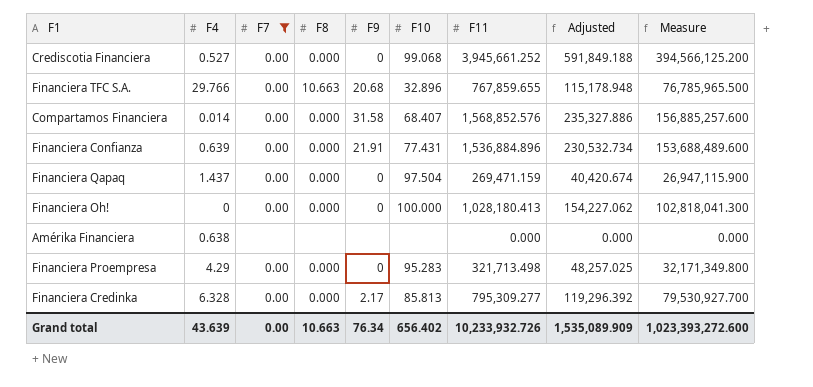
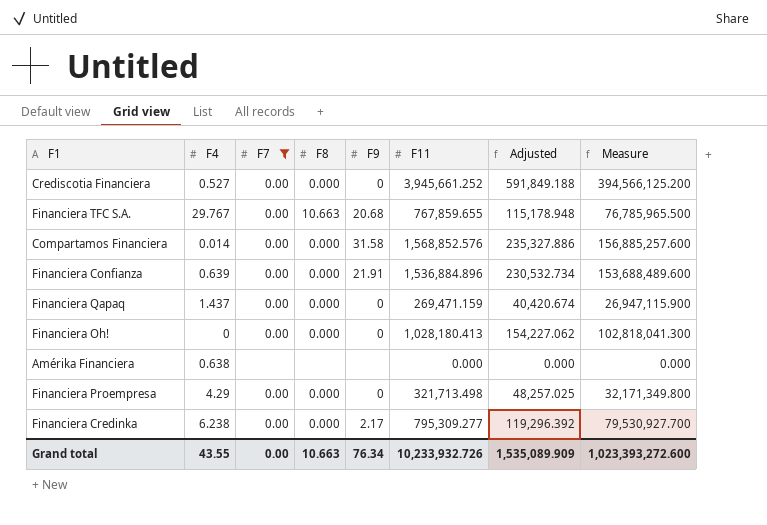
column F10 | position: 6 -> none
Financiera TFC S.A. | F4: 29.766 -> 29.767
Financiera Credinka | F4: 6.328 -> 6.238
Grand total | F4: 43.639 -> 43.55

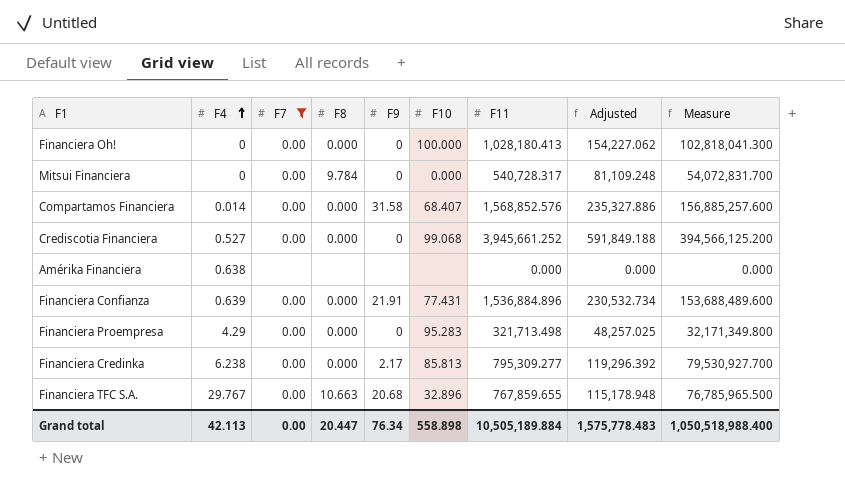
row order: none -> F4 ascending
column F10 | position: none -> 6
row Financiera Qapaq: 1.437 | 0.00 | 0.000 | 0 | 269,471.159 | 40,420.674 | 26,947,115.900 -> none
row Mitsui Financiera: none -> 0 | 0.00 | 9.784 | 0 | 0.000 | 540,728.317 | 81,109.248 | 54,072,831.700
Grand total | F4: 43.55 -> 42.113
Grand total | F8: 10.663 -> 20.447
Grand total | F11: 10,233,932.726 -> 10,505,189.884
Grand total | Adjusted: 1,535,089.909 -> 1,575,778.483
Grand total | Measure: 1,023,393,272.600 -> 1,050,518,988.400

